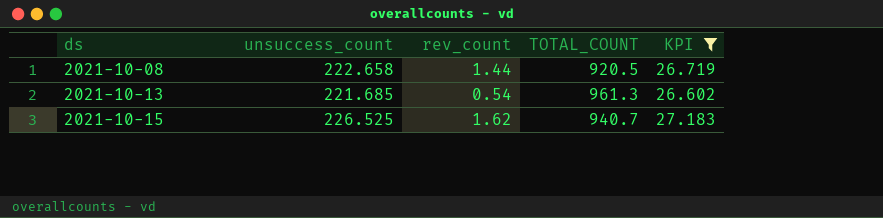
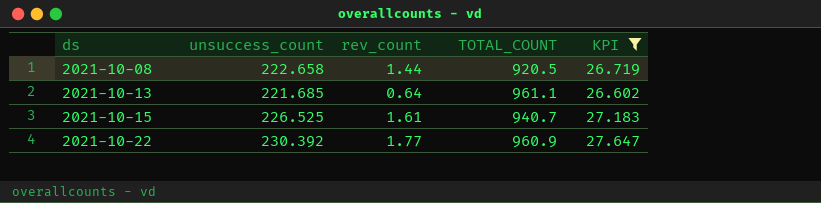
2021-10-13 | rev_count: 0.54 -> 0.64
2021-10-13 | TOTAL_COUNT: 961.3 -> 961.1
2021-10-15 | rev_count: 1.62 -> 1.61
row 2021-10-22: none -> 230.392 | 1.77 | 960.9 | 27.647

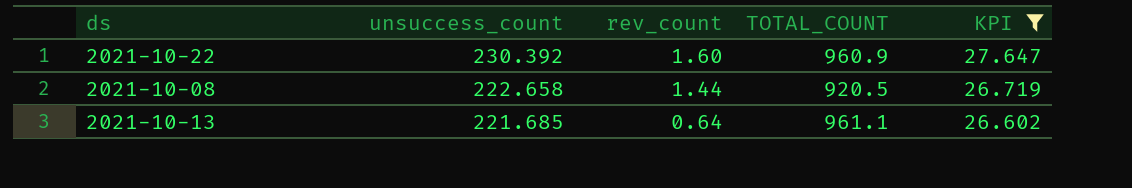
row order: ds ascending -> unsuccess_count descending
row 2021-10-15: 226.525 | 1.61 | 940.7 | 27.183 -> none
2021-10-22 | rev_count: 1.77 -> 1.60

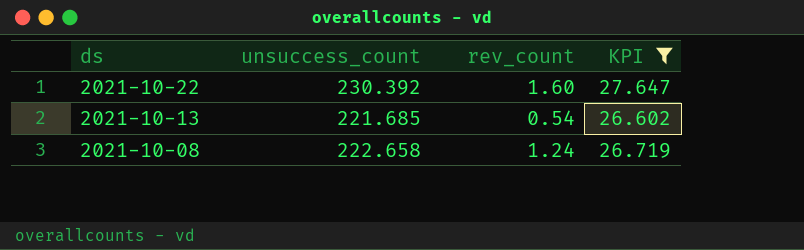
row order: unsuccess_count descending -> ds descending
column TOTAL_COUNT | position: 4 -> none
2021-10-13 | rev_count: 0.64 -> 0.54
2021-10-08 | rev_count: 1.44 -> 1.24

